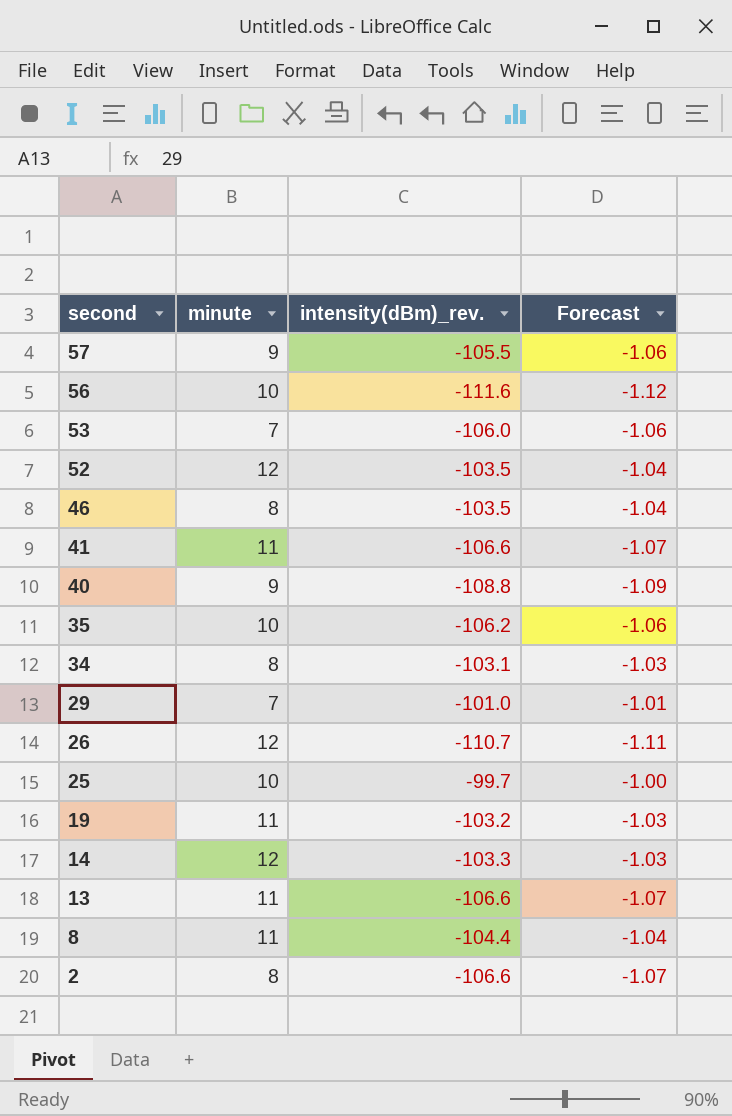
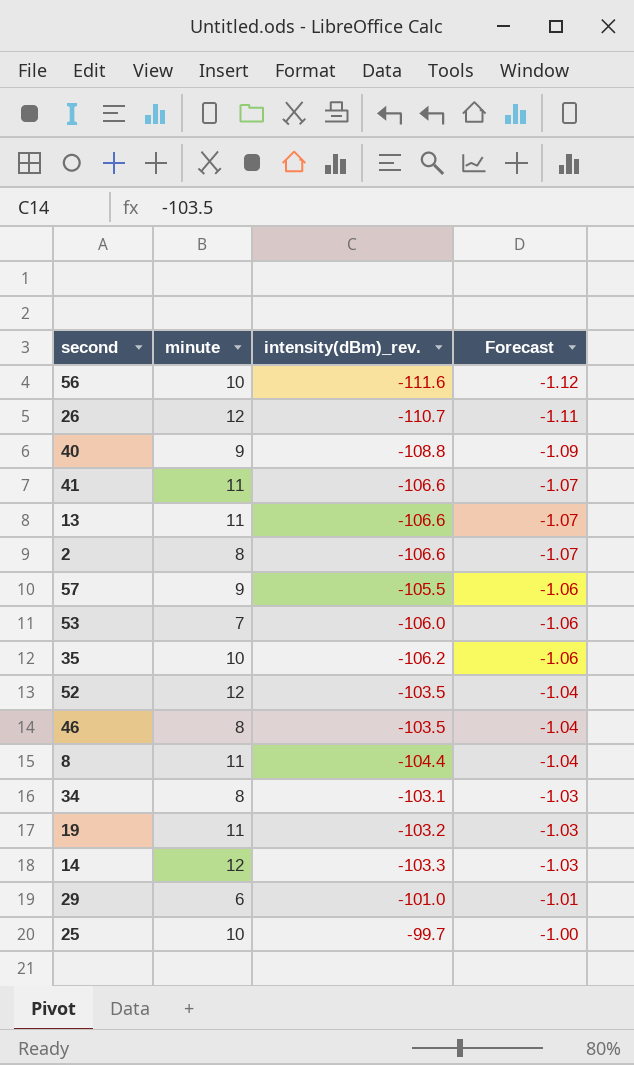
row order: second descending -> Forecast ascending
29 | minute: 7 -> 6

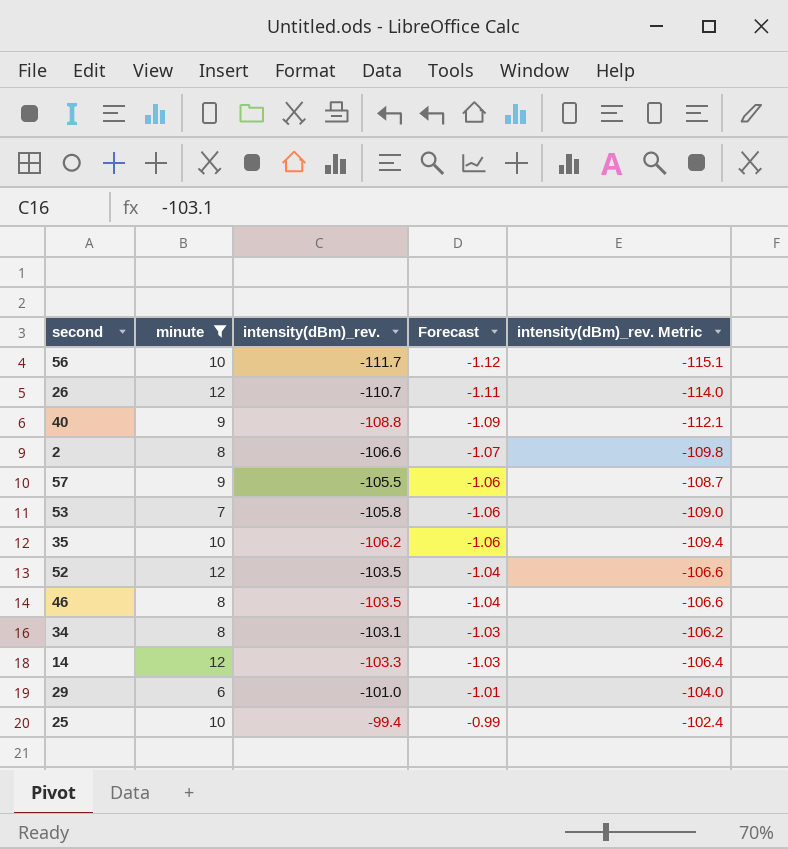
filter: none -> minute != 11
column intensity(dBm)_rev. Metric | formula: none -> [intensity(dBm)_rev.] * 1.03
56 | intensity(dBm)_rev.: -111.6 -> -111.7
53 | intensity(dBm)_rev.: -106.0 -> -105.8
25 | intensity(dBm)_rev.: -99.7 -> -99.4
25 | Forecast: -1.00 -> -0.99

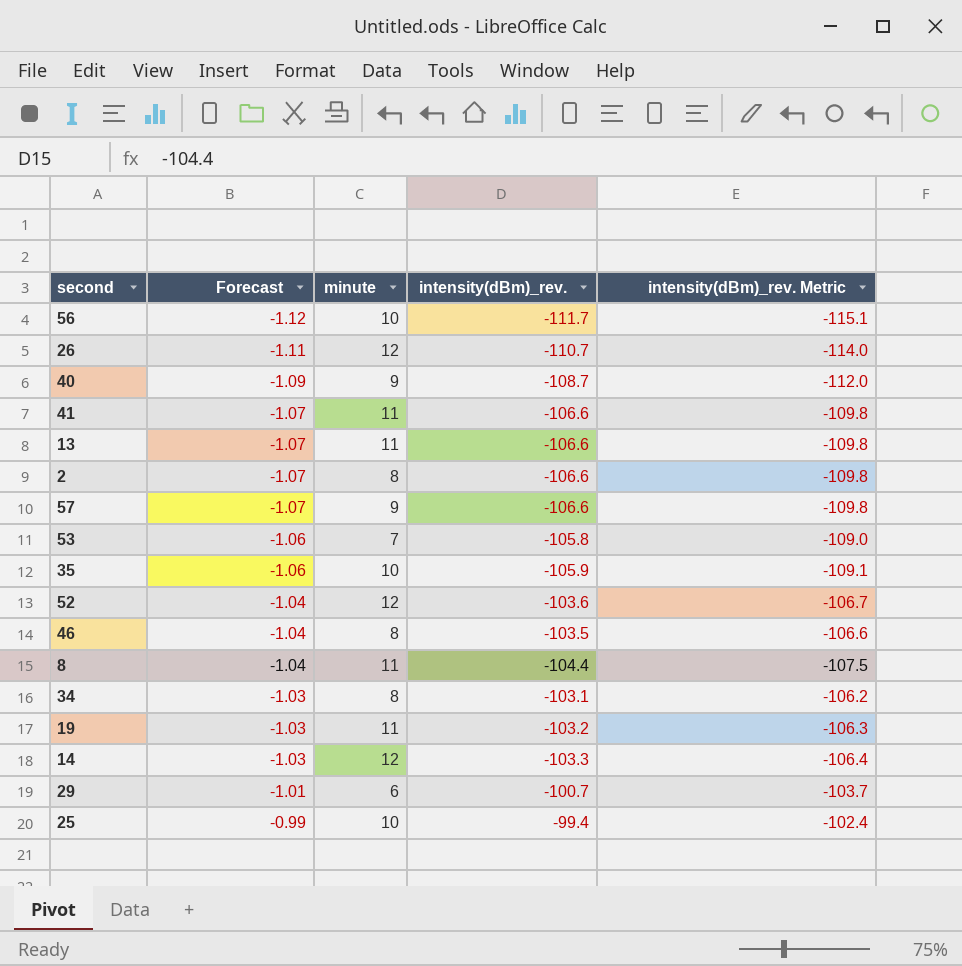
filter: minute != 11 -> none
column Forecast | position: 4 -> 2
40 | intensity(dBm)_rev.: -108.8 -> -108.7
40 | intensity(dBm)_rev. Metric: -112.1 -> -112.0
57 | Forecast: -1.06 -> -1.07
57 | intensity(dBm)_rev.: -105.5 -> -106.6
57 | intensity(dBm)_rev. Metric: -108.7 -> -109.8
35 | intensity(dBm)_rev.: -106.2 -> -105.9
35 | intensity(dBm)_rev. Metric: -109.4 -> -109.1
52 | intensity(dBm)_rev.: -103.5 -> -103.6
52 | intensity(dBm)_rev. Metric: -106.6 -> -106.7
29 | intensity(dBm)_rev.: -101.0 -> -100.7
29 | intensity(dBm)_rev. Metric: -104.0 -> -103.7

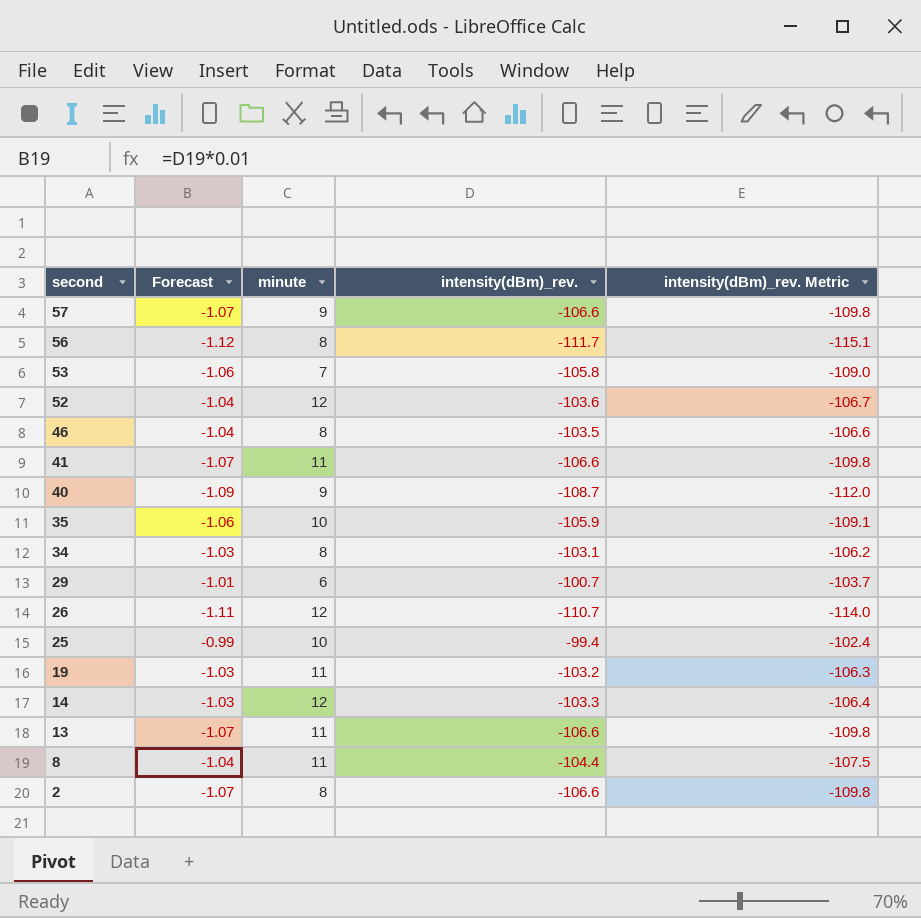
row order: Forecast ascending -> second descending
56 | minute: 10 -> 8

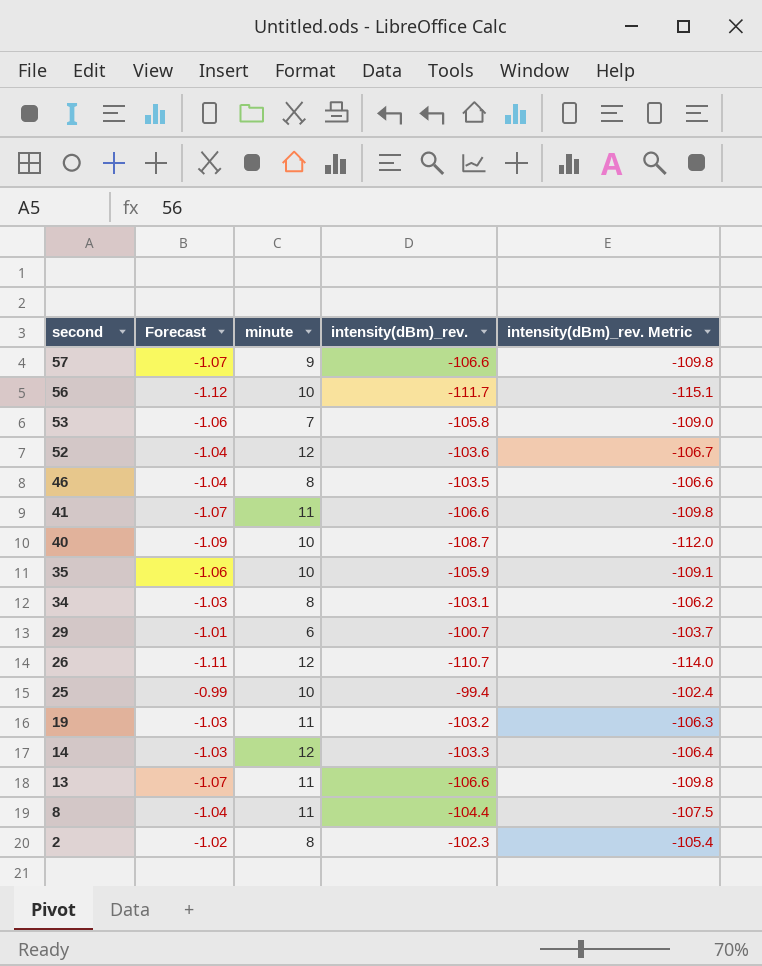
56 | minute: 8 -> 10
40 | minute: 9 -> 10
2 | Forecast: -1.07 -> -1.02
2 | intensity(dBm)_rev.: -106.6 -> -102.3
2 | intensity(dBm)_rev. Metric: -109.8 -> -105.4

